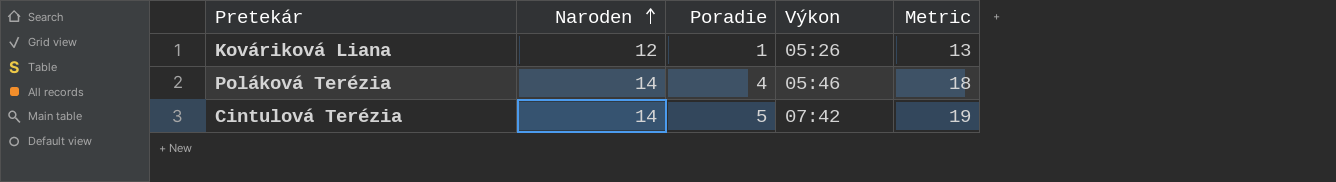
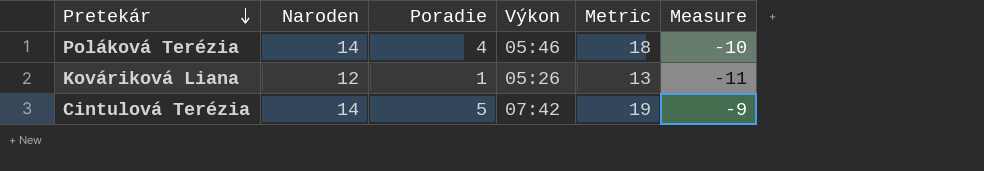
row order: Naroden ascending -> Pretekár descending
column Measure | formula: none -> [Poradie] - [Naroden]

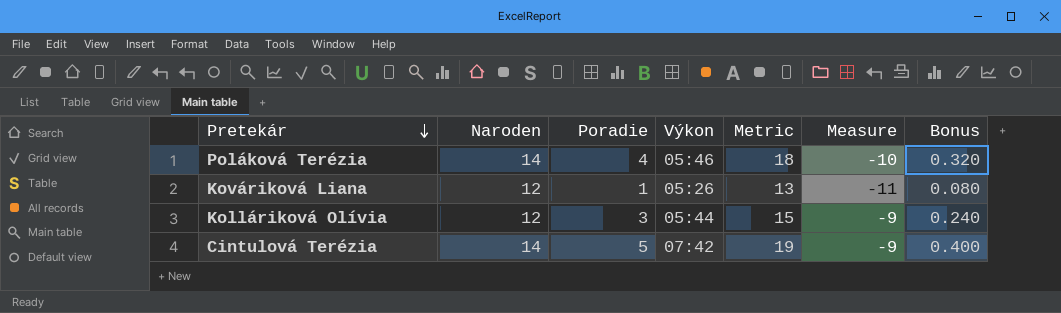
column Bonus | formula: none -> [Poradie] * 0.08
row Kolláriková Olívia: none -> 12 | 3 | 05:44 | 15 | -9 | 0.240

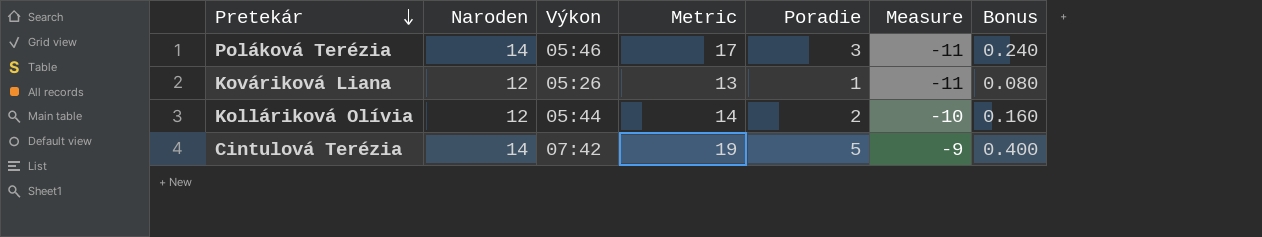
column Poradie | position: 3 -> 5
Poláková Terézia | Metric: 18 -> 17
Poláková Terézia | Poradie: 4 -> 3
Poláková Terézia | Measure: -10 -> -11
Poláková Terézia | Bonus: 0.320 -> 0.240
Kolláriková Olívia | Metric: 15 -> 14
Kolláriková Olívia | Poradie: 3 -> 2
Kolláriková Olívia | Measure: -9 -> -10
Kolláriková Olívia | Bonus: 0.240 -> 0.160

